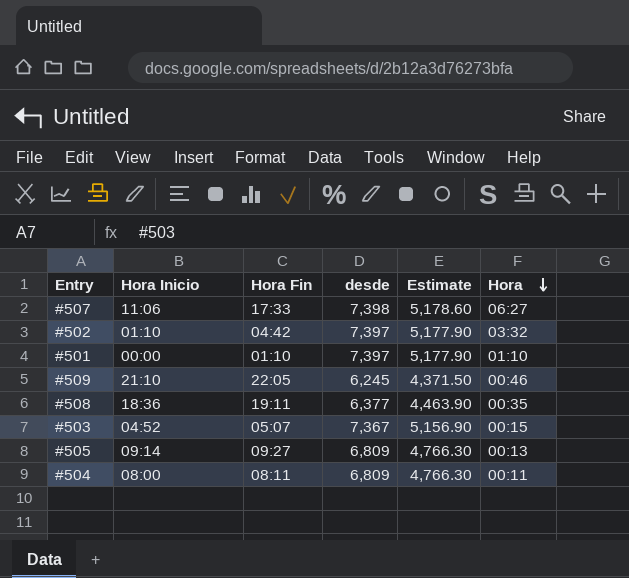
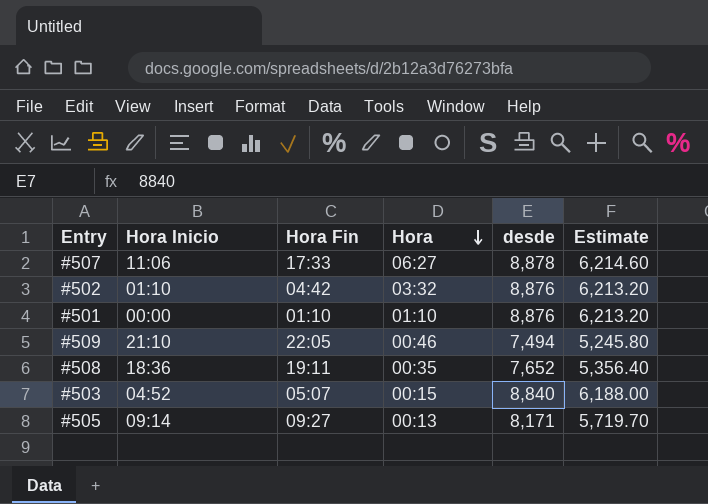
column Hora | position: 6 -> 4
row #504: 08:00 | 08:11 | 6,809 | 4,766.30 | 00:11 -> none
#507 | desde: 7,398 -> 8,878
#507 | Estimate: 5,178.60 -> 6,214.60
#502 | desde: 7,397 -> 8,876
#502 | Estimate: 5,177.90 -> 6,213.20
#501 | desde: 7,397 -> 8,876
#501 | Estimate: 5,177.90 -> 6,213.20
#509 | desde: 6,245 -> 7,494
#509 | Estimate: 4,371.50 -> 5,245.80
#508 | desde: 6,377 -> 7,652
#508 | Estimate: 4,463.90 -> 5,356.40
#503 | desde: 7,367 -> 8,840
#503 | Estimate: 5,156.90 -> 6,188.00
#505 | desde: 6,809 -> 8,171
#505 | Estimate: 4,766.30 -> 5,719.70

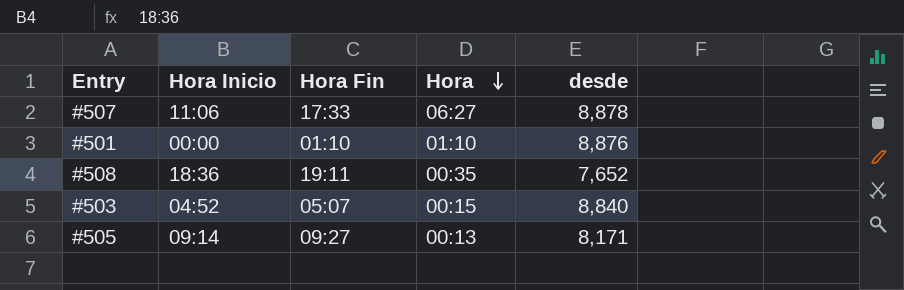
column Estimate | formula: [desde] * 0.7 -> none
row #502: 01:10 | 04:42 | 03:32 | 8,876 | 6,213.20 -> none
row #509: 21:10 | 22:05 | 00:46 | 7,494 | 5,245.80 -> none

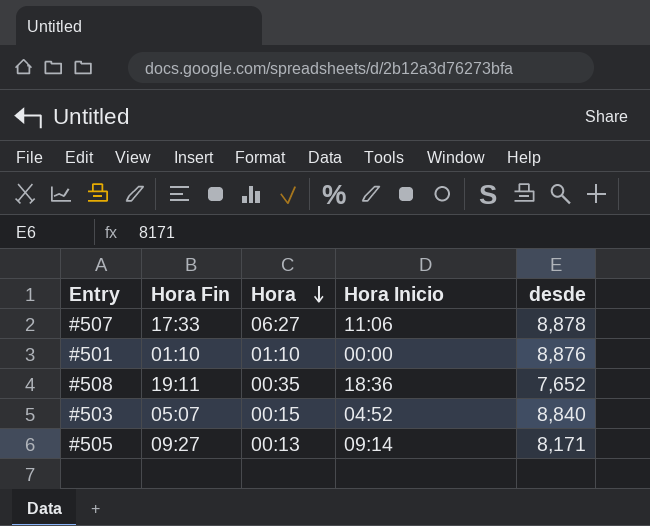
column Hora Inicio | position: 2 -> 4

